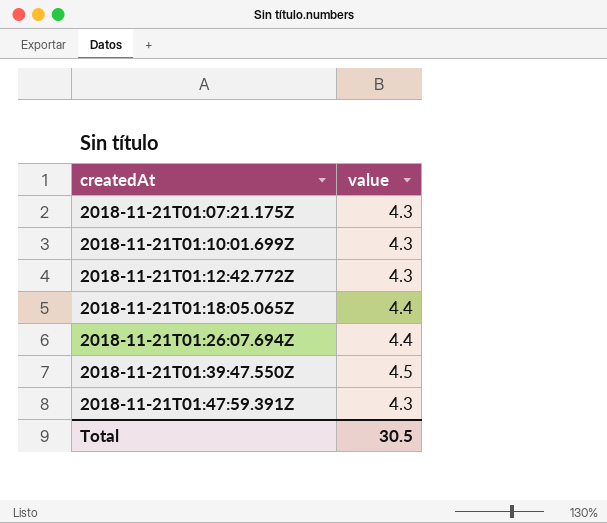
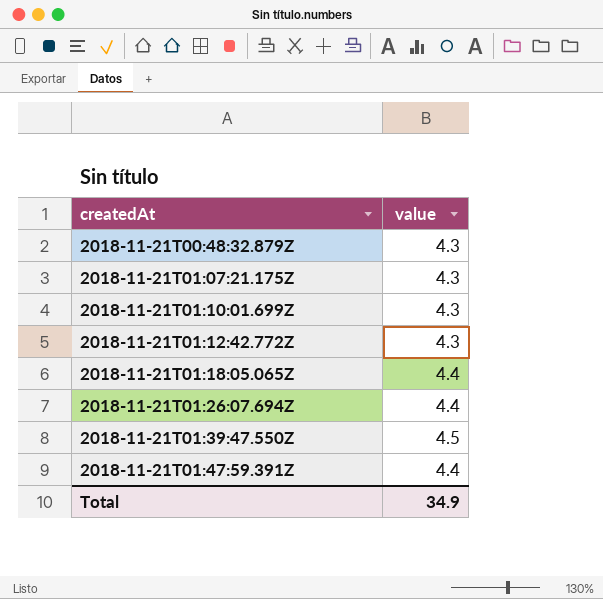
row 2018-11-21T00:48:32.879Z: none -> 4.3
2018-11-21T01:47:59.391Z | value: 4.3 -> 4.4
Total | value: 30.5 -> 34.9

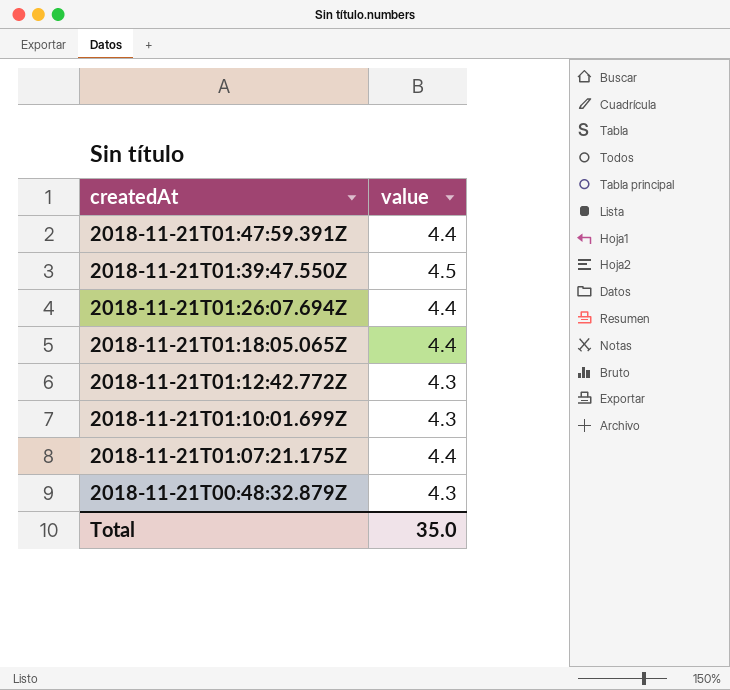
row order: createdAt ascending -> createdAt descending
2018-11-21T01:07:21.175Z | value: 4.3 -> 4.4
Total | value: 34.9 -> 35.0

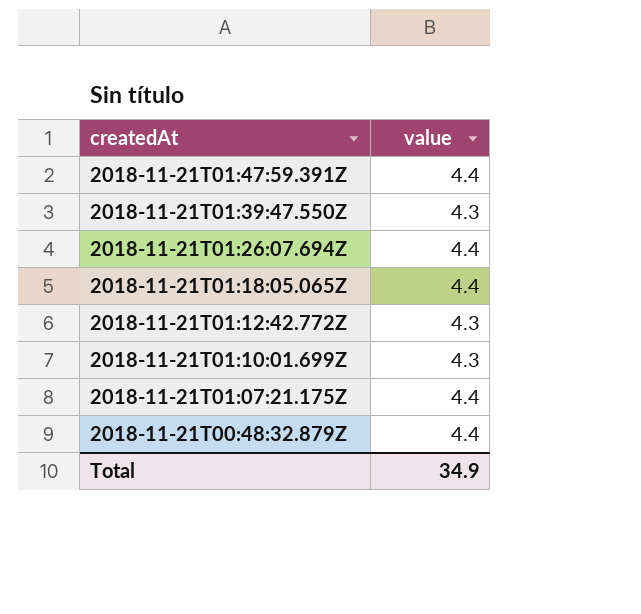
2018-11-21T01:39:47.550Z | value: 4.5 -> 4.3
2018-11-21T00:48:32.879Z | value: 4.3 -> 4.4
Total | value: 35.0 -> 34.9

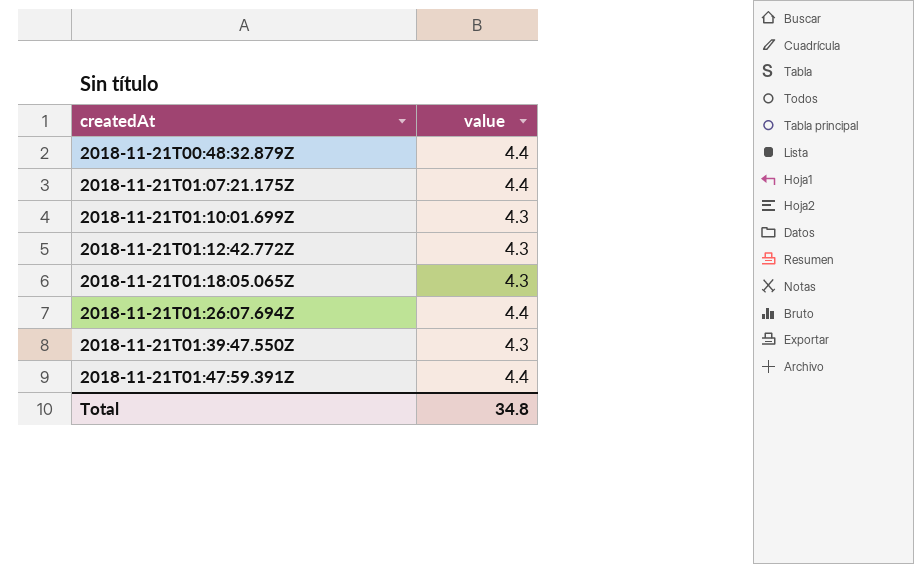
row order: createdAt descending -> createdAt ascending
2018-11-21T01:18:05.065Z | value: 4.4 -> 4.3
Total | value: 34.9 -> 34.8

